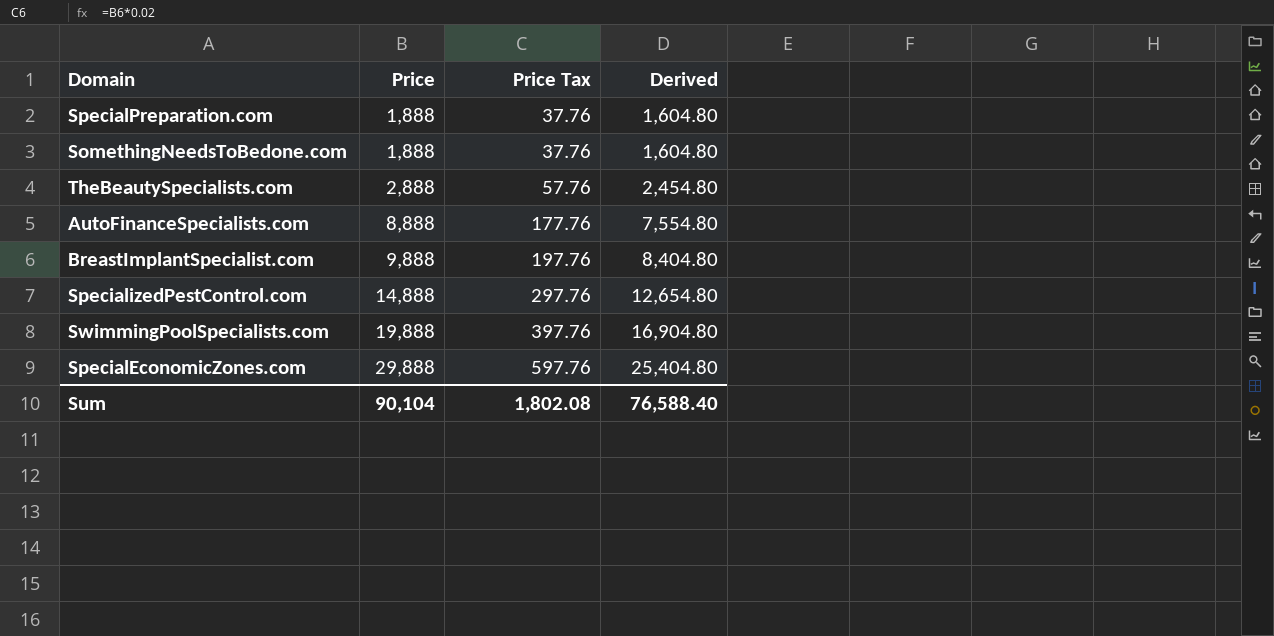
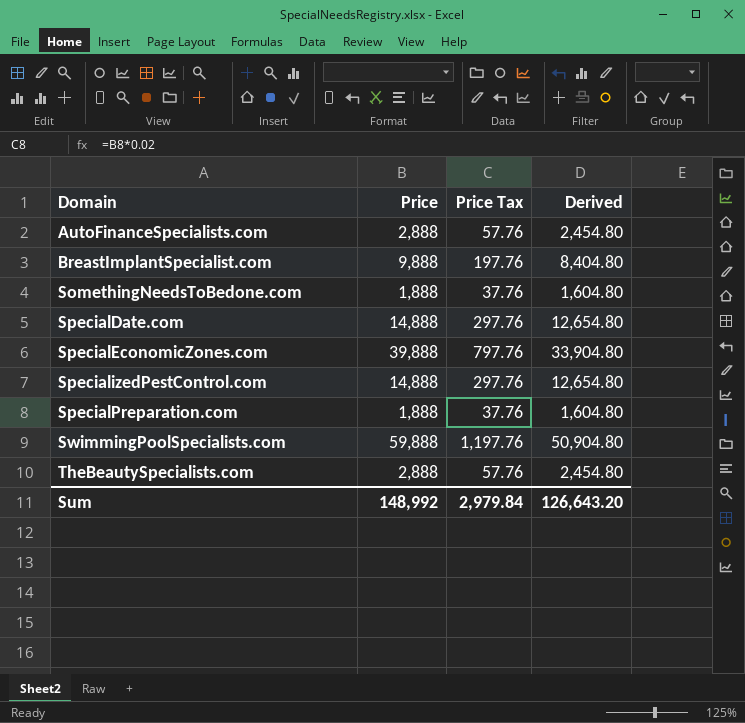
row order: Price ascending -> Domain ascending
AutoFinanceSpecialists.com | Price: 8,888 -> 2,888
AutoFinanceSpecialists.com | Price Tax: 177.76 -> 57.76
AutoFinanceSpecialists.com | Derived: 7,554.80 -> 2,454.80
row SpecialDate.com: none -> 14,888 | 297.76 | 12,654.80
SpecialEconomicZones.com | Price: 29,888 -> 39,888
SpecialEconomicZones.com | Price Tax: 597.76 -> 797.76
SpecialEconomicZones.com | Derived: 25,404.80 -> 33,904.80
SwimmingPoolSpecialists.com | Price: 19,888 -> 59,888
SwimmingPoolSpecialists.com | Price Tax: 397.76 -> 1,197.76
SwimmingPoolSpecialists.com | Derived: 16,904.80 -> 50,904.80
Sum | Price: 90,104 -> 148,992
Sum | Price Tax: 1,802.08 -> 2,979.84
Sum | Derived: 76,588.40 -> 126,643.20

